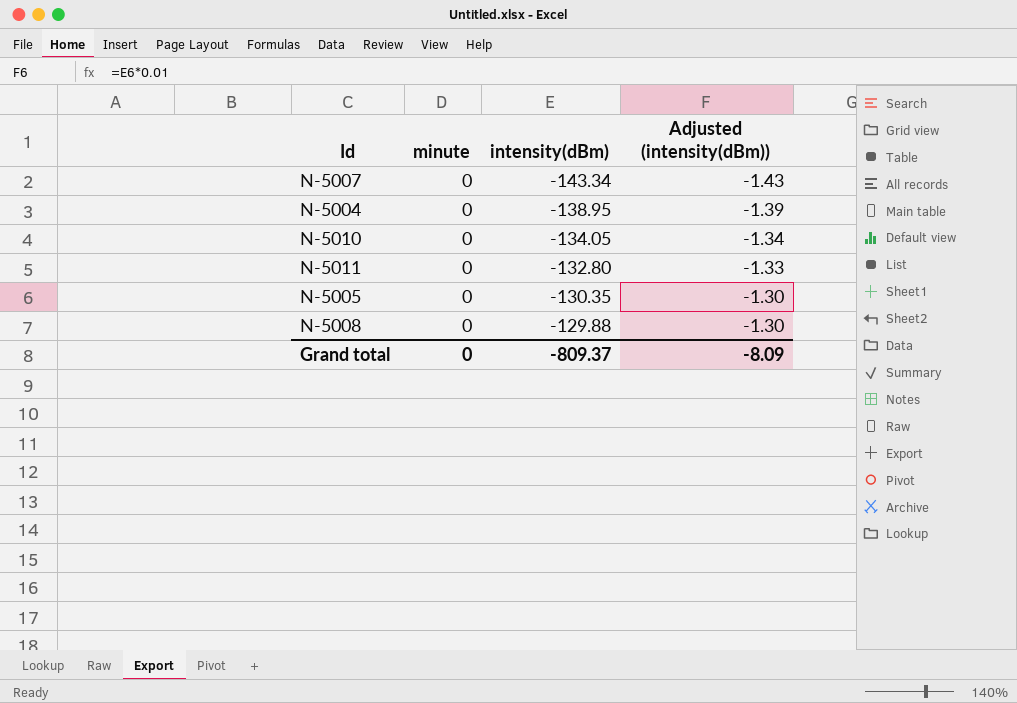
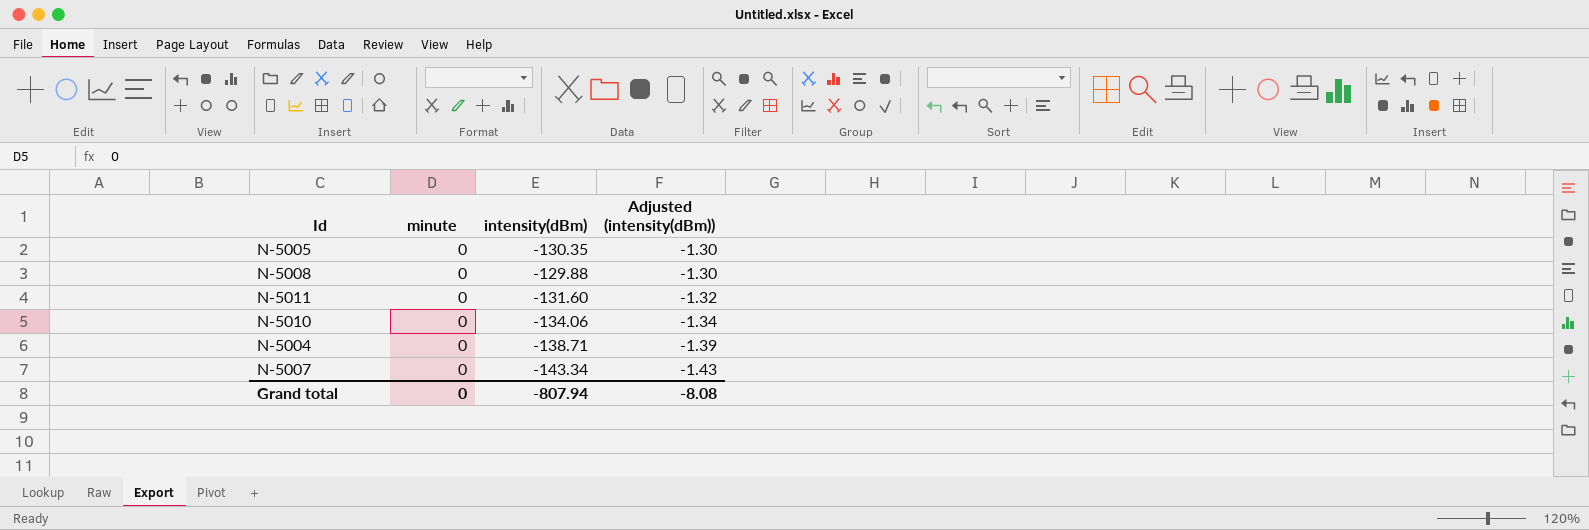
row order: intensity(dBm) ascending -> Adjusted (intensity(dBm)) descending
N-5011 | intensity(dBm): -132.80 -> -131.60
N-5011 | Adjusted (intensity(dBm)): -1.33 -> -1.32
N-5010 | intensity(dBm): -134.05 -> -134.06
N-5004 | intensity(dBm): -138.95 -> -138.71
Grand total | intensity(dBm): -809.37 -> -807.94
Grand total | Adjusted (intensity(dBm)): -8.09 -> -8.08

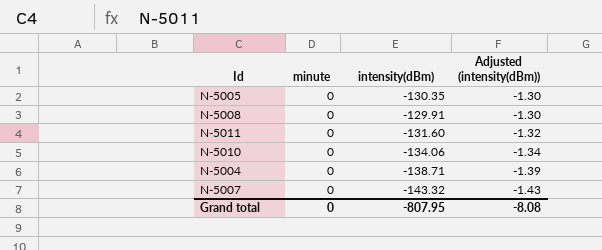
N-5008 | intensity(dBm): -129.88 -> -129.91
N-5007 | intensity(dBm): -143.34 -> -143.32
Grand total | intensity(dBm): -807.94 -> -807.95

